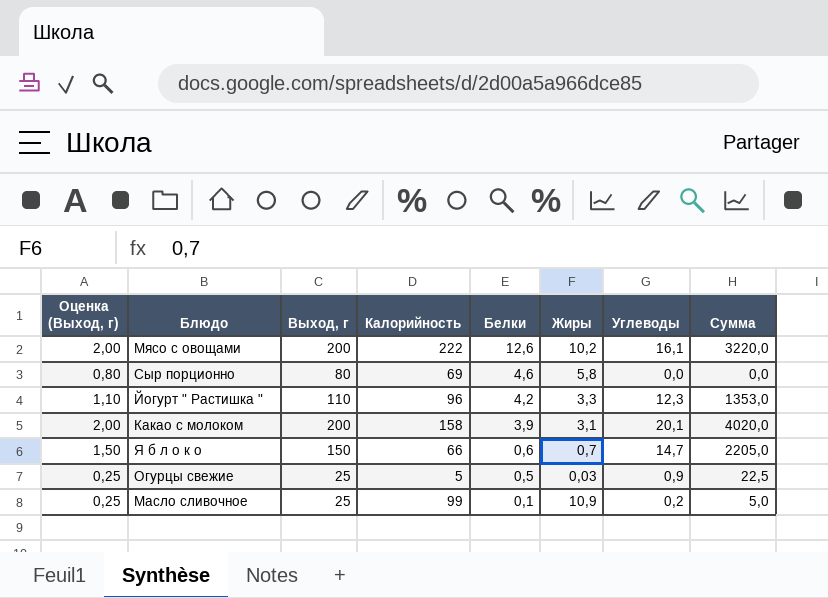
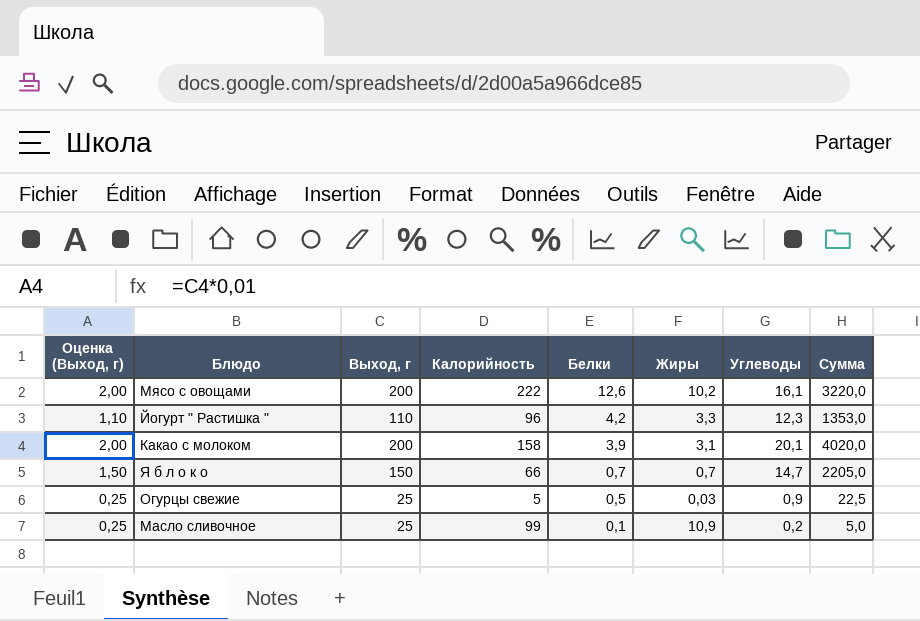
row Сыр порционно: 0,80 | 80 | 69 | 4,6 | 5,8 | 0,0 | 0,0 -> none
Я б л о к о | Белки: 0,6 -> 0,7

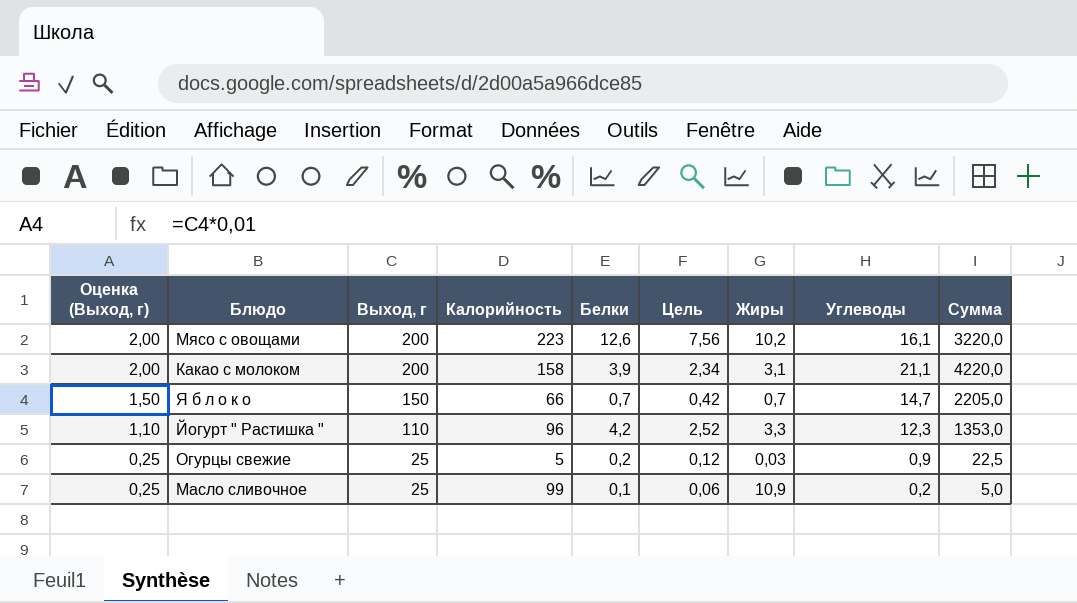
row order: Белки descending -> Оценка (Выход, г) descending
column Цель | formula: none -> [Белки] * 0,6
Мясо с овощами | Калорийность: 222 -> 223
Какао с молоком | Углеводы: 20,1 -> 21,1
Какао с молоком | Сумма: 4020,0 -> 4220,0
Огурцы свежие | Белки: 0,5 -> 0,2

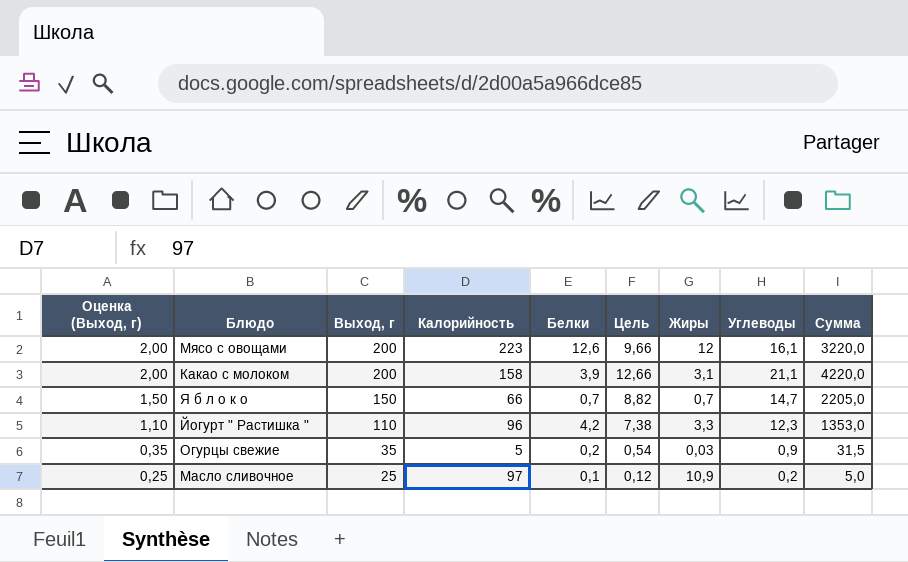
column Цель | formula: [Белки] * 0,6 -> [Углеводы] * 0,6
Мясо с овощами | Жиры: 10,2 -> 12
Огурцы свежие | Оценка (Выход, г): 0,25 -> 0,35
Огурцы свежие | Выход, г: 25 -> 35
Огурцы свежие | Сумма: 22,5 -> 31,5
Масло сливочное | Калорийность: 99 -> 97

